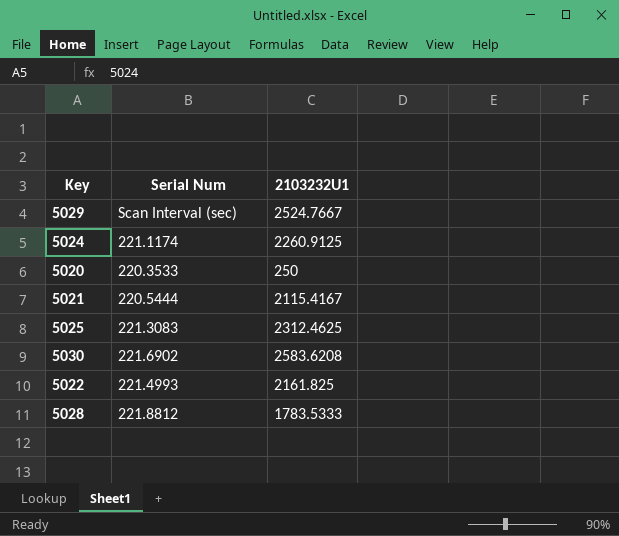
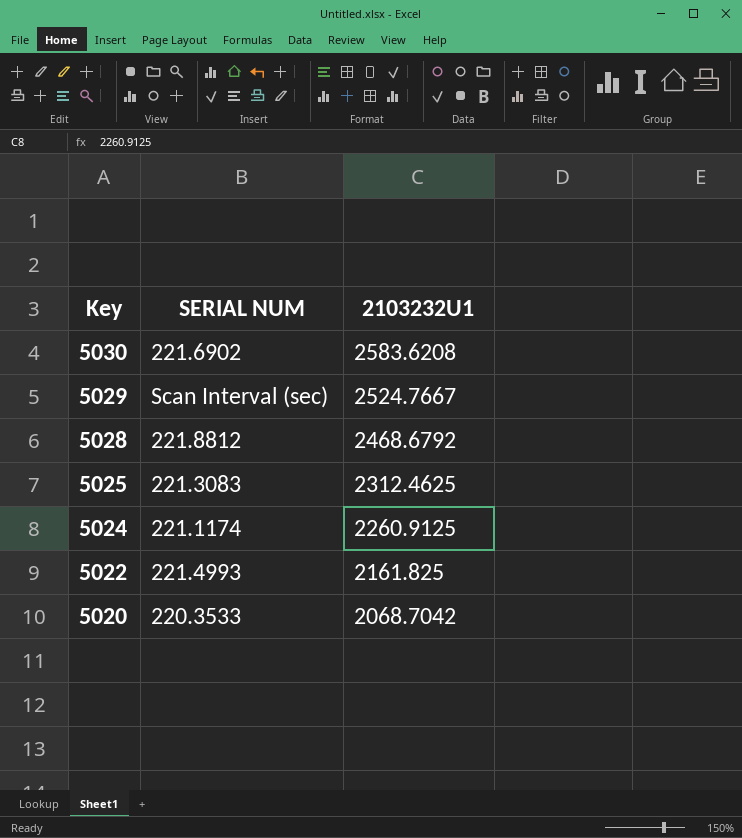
row order: none -> Key descending
column name: Serial Num -> SERIAL NUM
row 5021: 220.5444 | 2115.4167 -> none
5028 | 2103232U1: 1783.5333 -> 2468.6792
5020 | 2103232U1: 250 -> 2068.7042

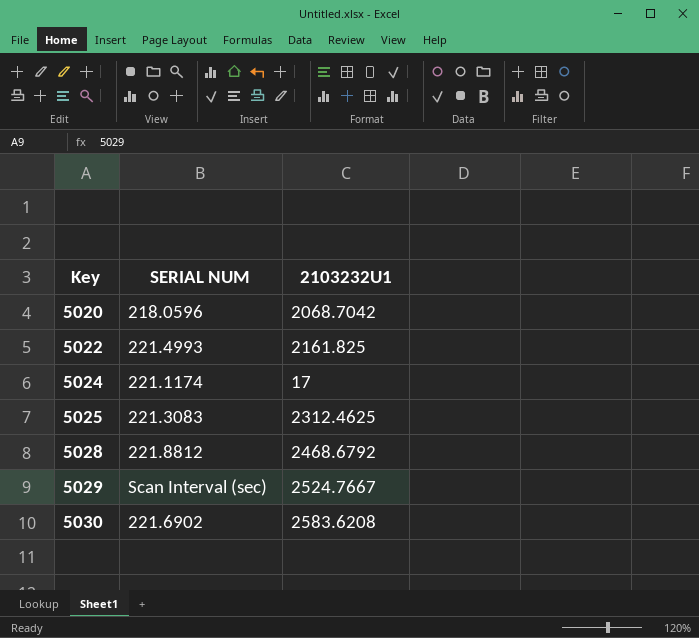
row order: Key descending -> Key ascending
5020 | SERIAL NUM: 220.3533 -> 218.0596
5024 | 2103232U1: 2260.9125 -> 17

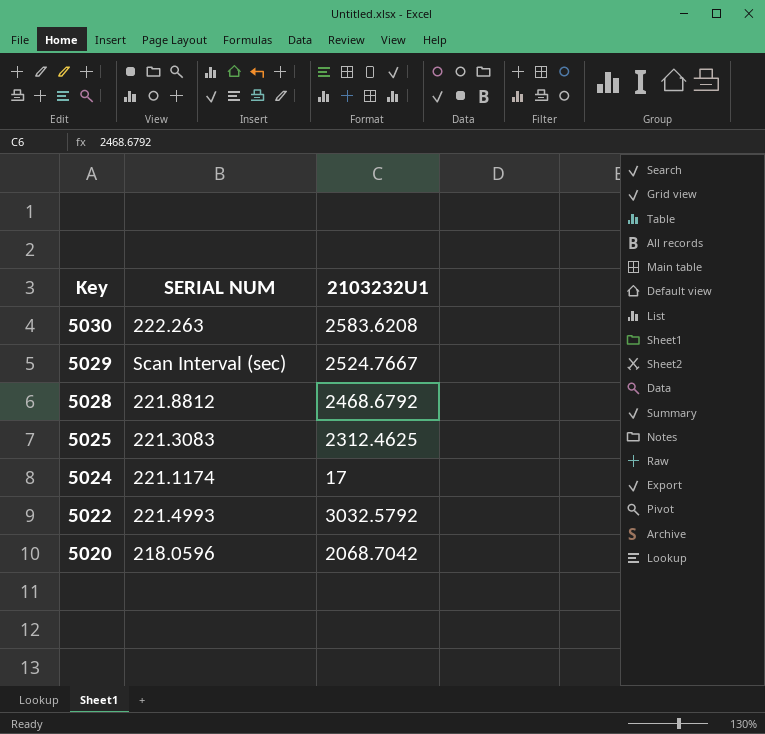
row order: Key ascending -> Key descending
5030 | SERIAL NUM: 221.6902 -> 222.263
5022 | 2103232U1: 2161.825 -> 3032.5792

